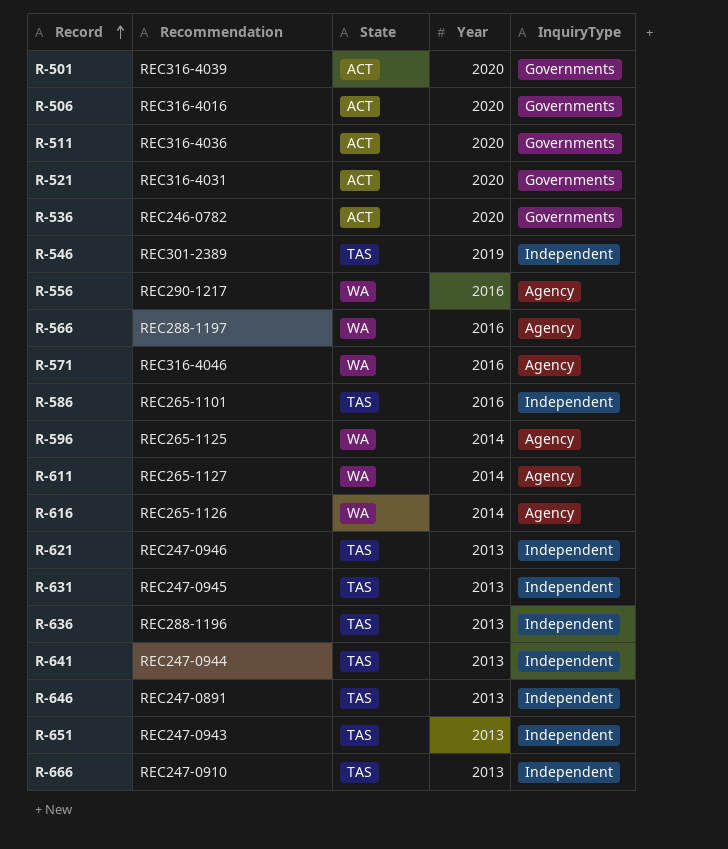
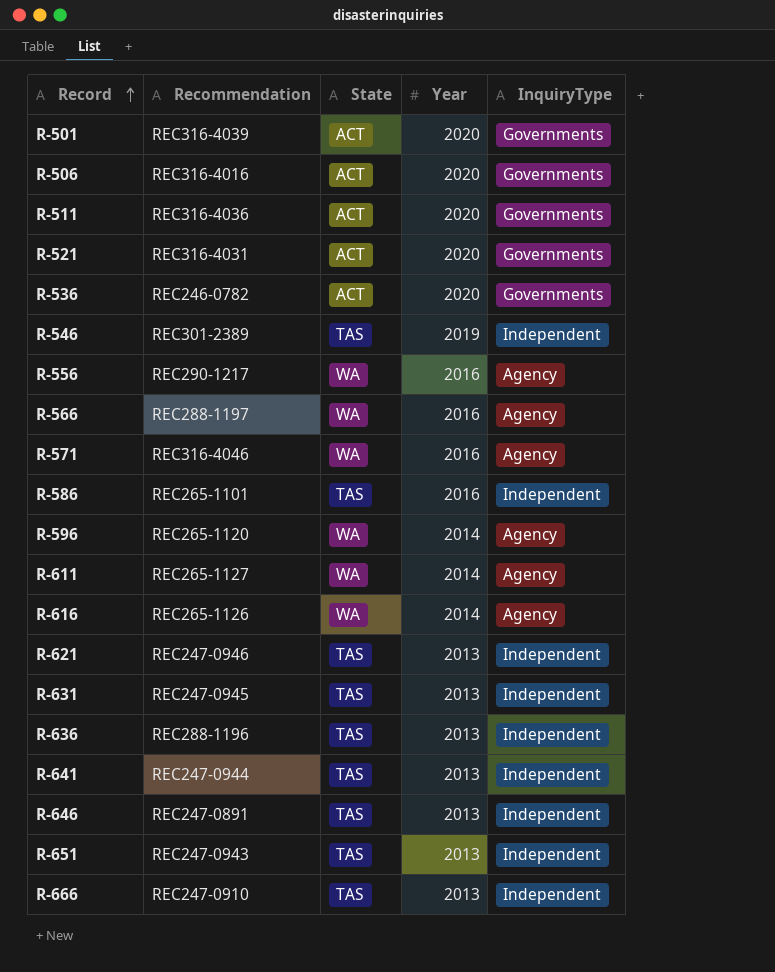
R-596 | Recommendation: REC265-1125 -> REC265-1120

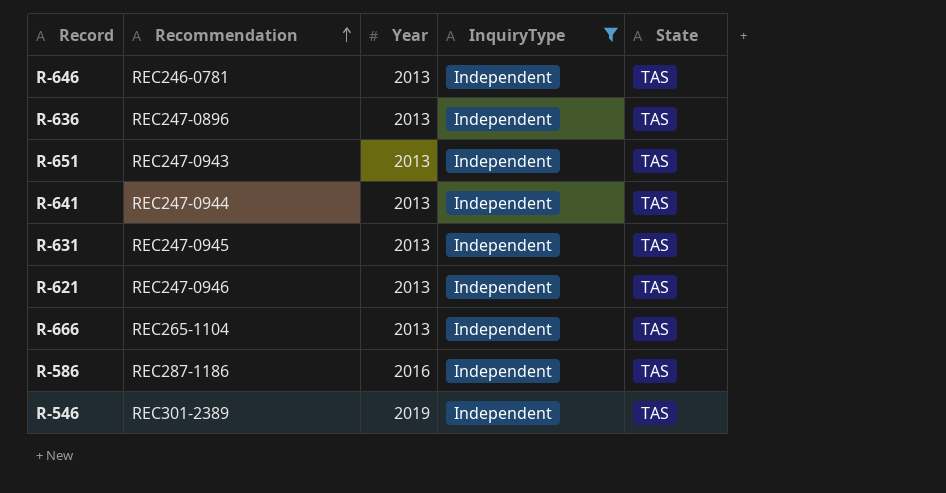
filter: none -> InquiryType = Independent
row order: Record ascending -> Recommendation ascending
column State | position: 3 -> 5
R-646 | Recommendation: REC247-0891 -> REC246-0781
R-636 | Recommendation: REC288-1196 -> REC247-0896
R-666 | Recommendation: REC247-0910 -> REC265-1104
R-586 | Recommendation: REC265-1101 -> REC287-1186

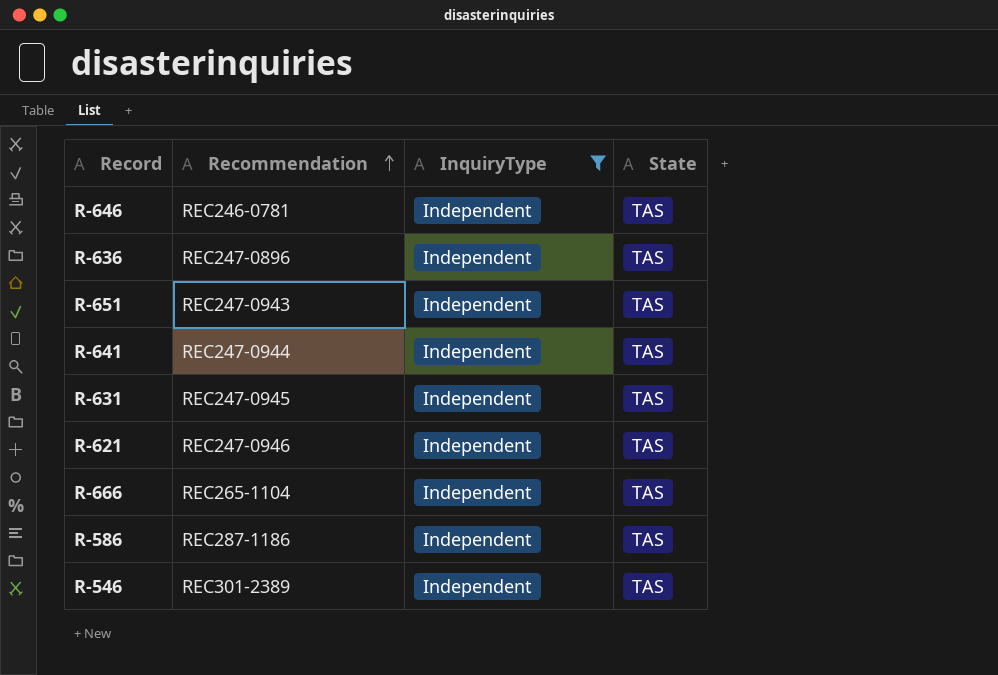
column Year | position: 3 -> none

